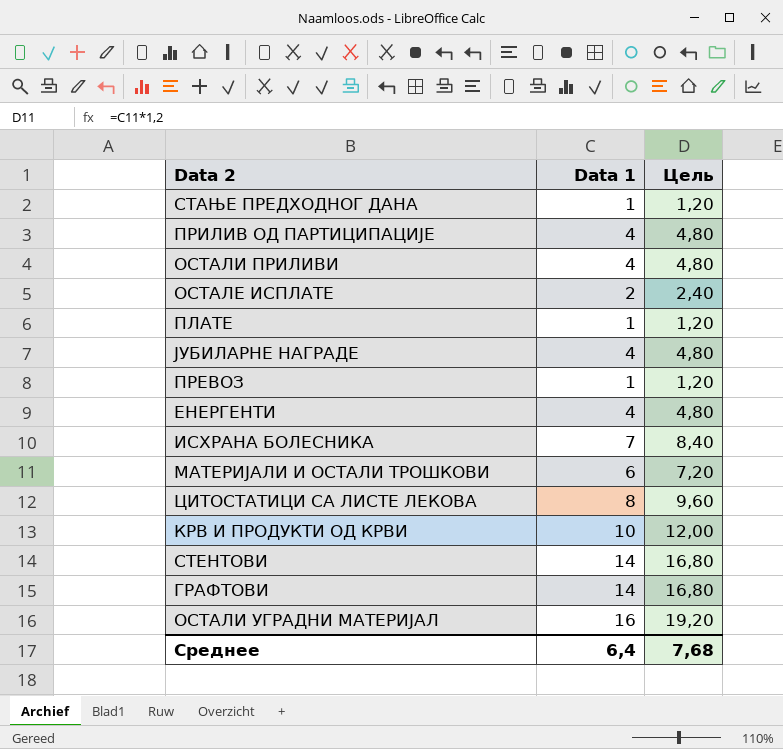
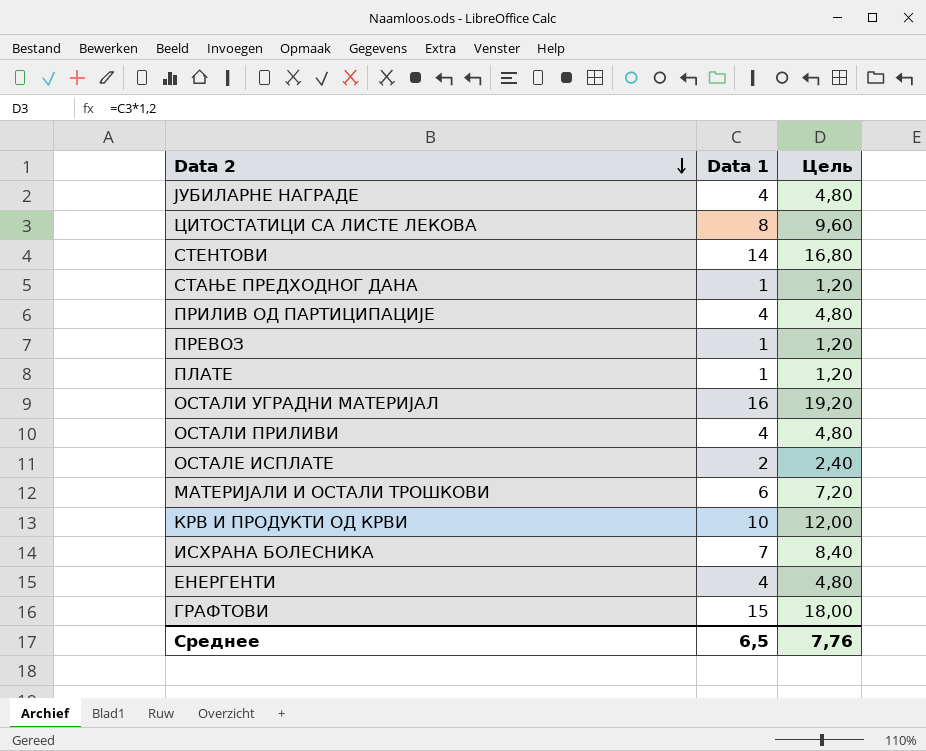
row order: none -> Data 2 descending
ГРАФТОВИ | Data 1: 14 -> 15
ГРАФТОВИ | Цель: 16,80 -> 18,00
Среднее | Data 1: 6,4 -> 6,5
Среднее | Цель: 7,68 -> 7,76

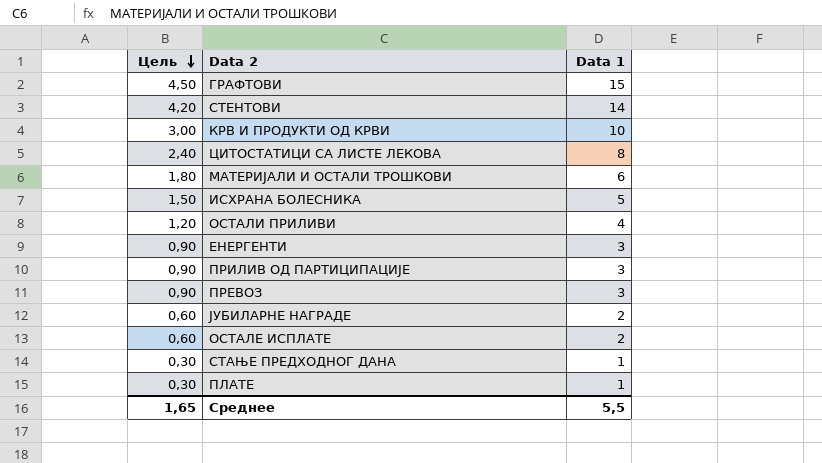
row order: Data 2 descending -> Цель descending
column Цель | formula: [Data 1] * 1,2 -> [Data 1] * 0,3
column Цель | position: 3 -> 1
row ОСТАЛИ УГРАДНИ МАТЕРИЈАЛ: 16 | 19,20 -> none
ИСХРАНА БОЛЕСНИКА | Data 1: 7 -> 5
ЕНЕРГЕНТИ | Data 1: 4 -> 3
ПРИЛИВ ОД ПАРТИЦИПАЦИЈЕ | Data 1: 4 -> 3
ПРЕВОЗ | Data 1: 1 -> 3
ЈУБИЛАРНЕ НАГРАДЕ | Data 1: 4 -> 2
Среднее | Цель: 7,76 -> 1,65
Среднее | Data 1: 6,5 -> 5,5

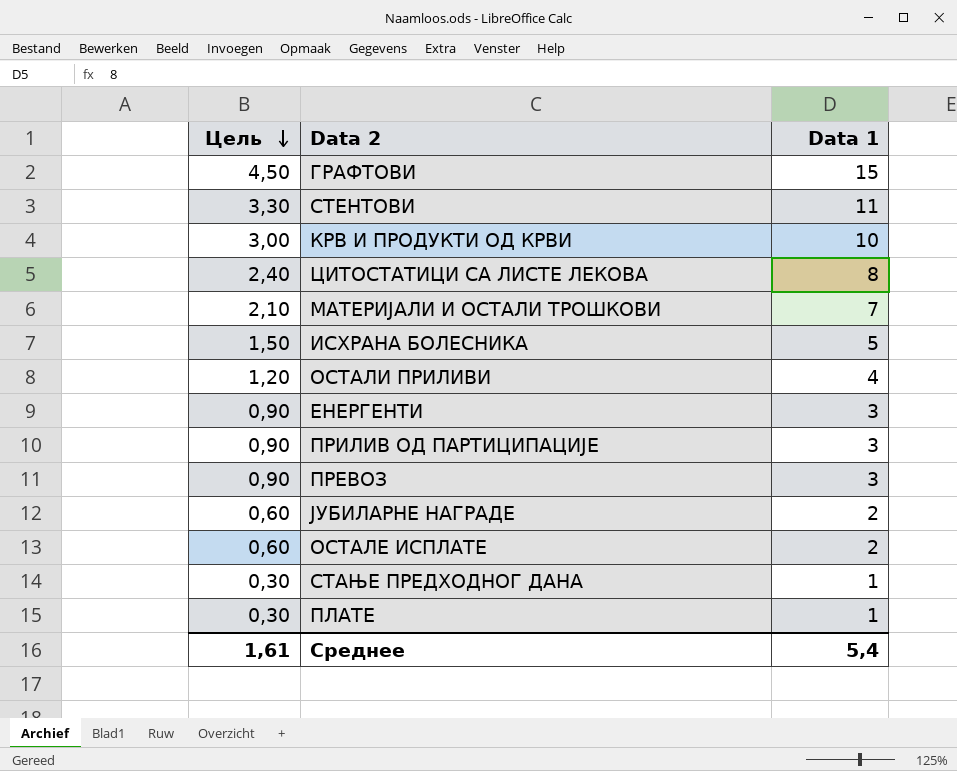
СТЕНТОВИ | Цель: 4,20 -> 3,30
СТЕНТОВИ | Data 1: 14 -> 11
МАТЕРИЈАЛИ И ОСТАЛИ ТРОШКОВИ | Цель: 1,80 -> 2,10
МАТЕРИЈАЛИ И ОСТАЛИ ТРОШКОВИ | Data 1: 6 -> 7
Среднее | Цель: 1,65 -> 1,61
Среднее | Data 1: 5,5 -> 5,4

